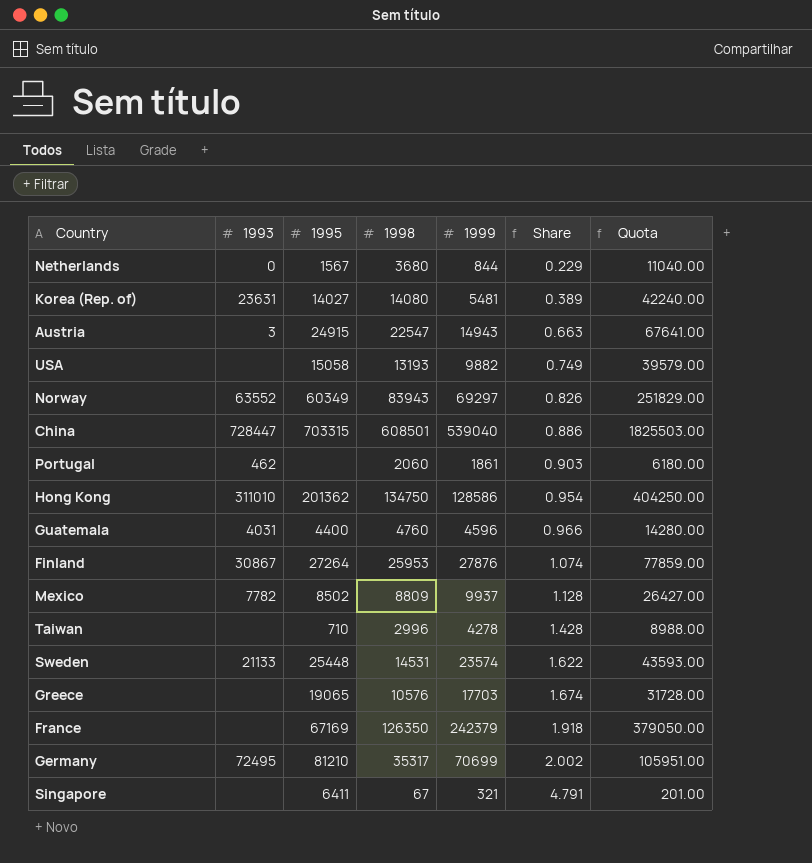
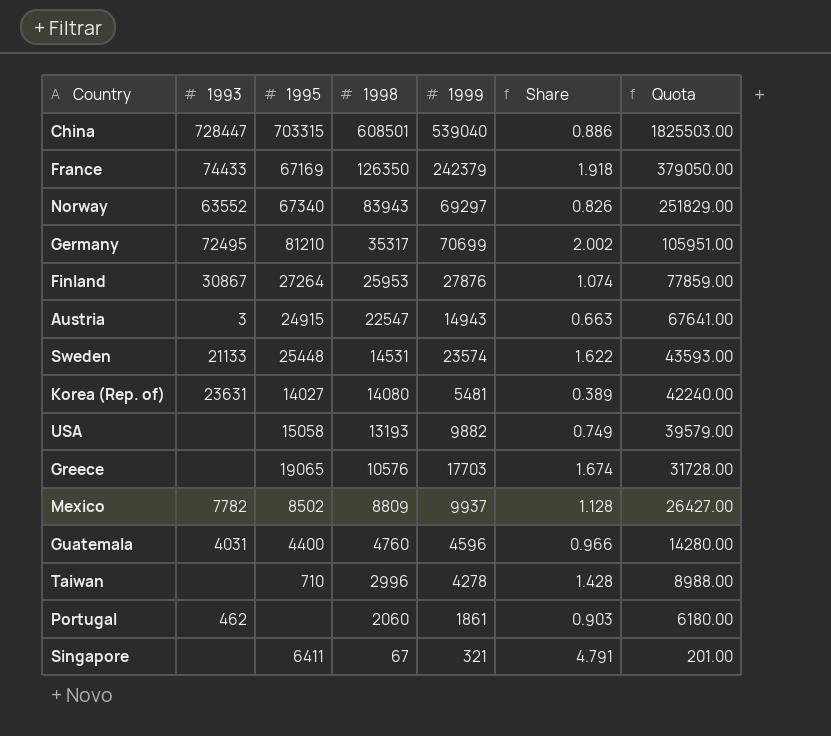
row order: Share ascending -> 1998 descending
row Netherlands: 0 | 1567 | 3680 | 844 | 0.229 | 11040.00 -> none
row Hong Kong: 311010 | 201362 | 134750 | 128586 | 0.954 | 404250.00 -> none
France | 1993: none -> 74433
Norway | 1995: 60349 -> 67340

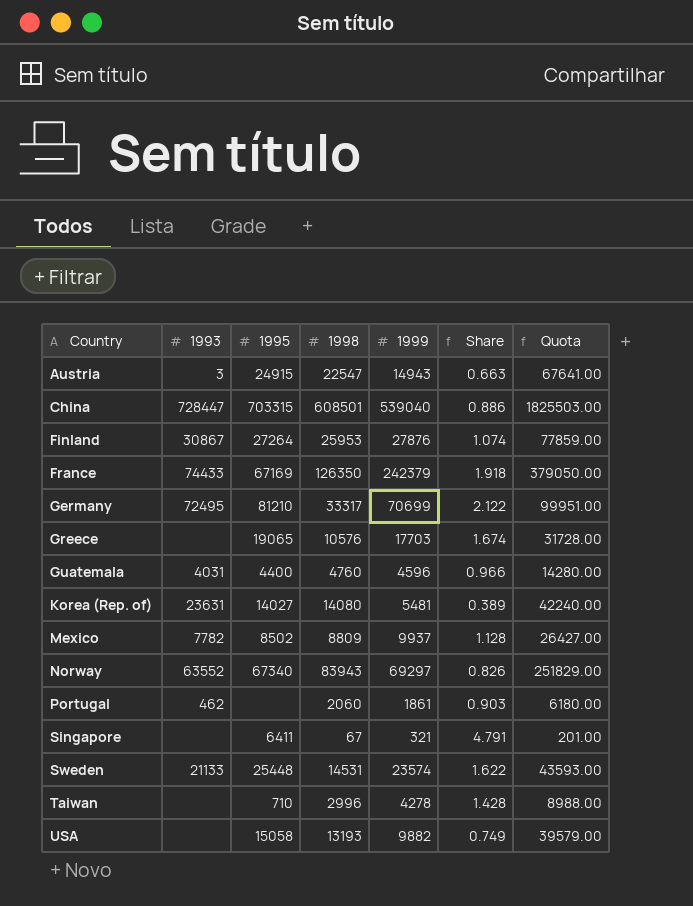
row order: 1998 descending -> Country ascending
Germany | 1998: 35317 -> 33317
Germany | Share: 2.002 -> 2.122
Germany | Quota: 105951.00 -> 99951.00

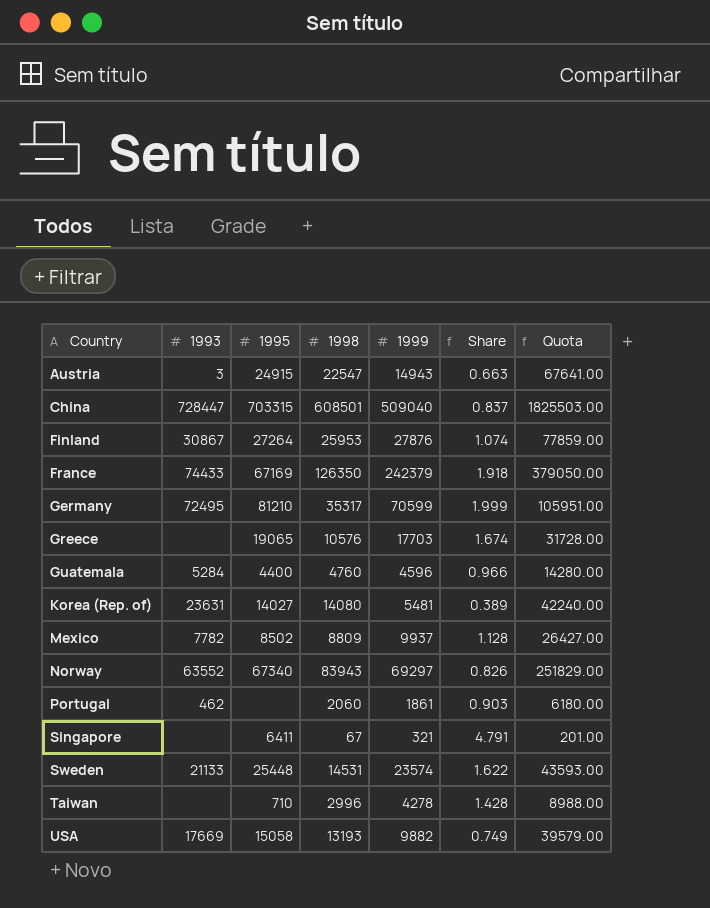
China | 1999: 539040 -> 509040
China | Share: 0.886 -> 0.837
Germany | 1998: 33317 -> 35317
Germany | 1999: 70699 -> 70599
Germany | Share: 2.122 -> 1.999
Germany | Quota: 99951.00 -> 105951.00
Guatemala | 1993: 4031 -> 5284
USA | 1993: none -> 17669

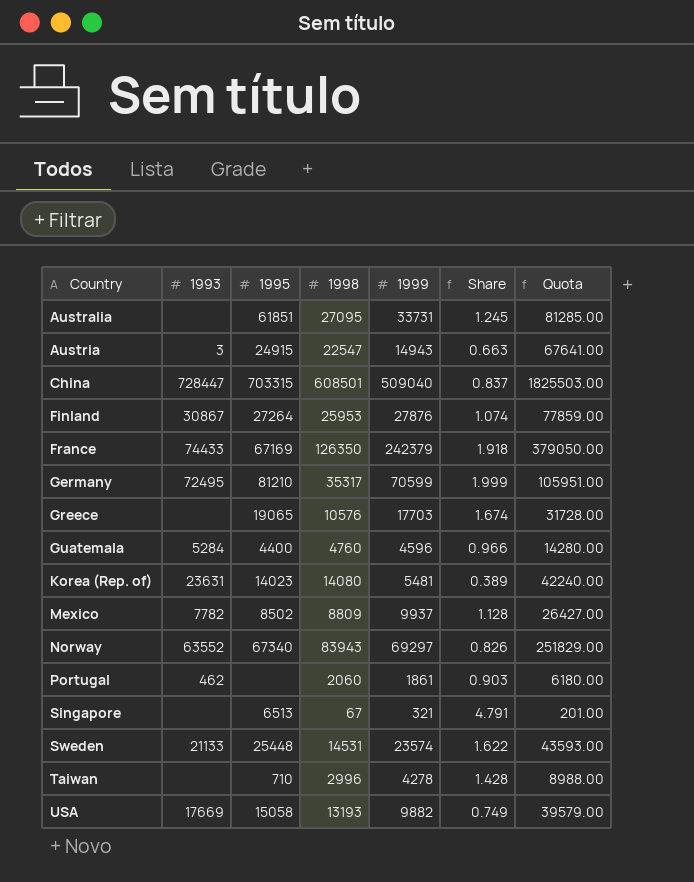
row Australia: none -> none | 61851 | 27095 | 33731 | 1.245 | 81285.00
Korea (Rep. of) | 1995: 14027 -> 14023
Singapore | 1995: 6411 -> 6513

